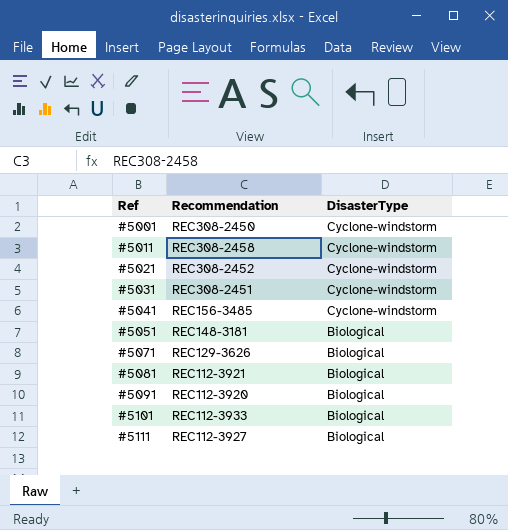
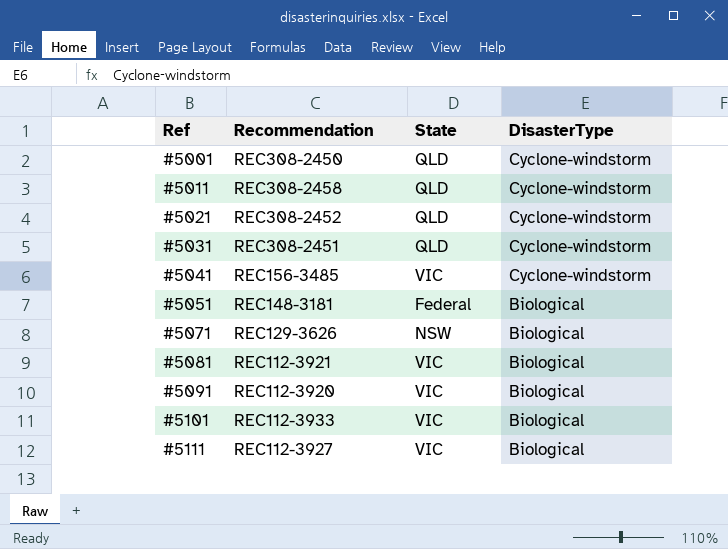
column State | position: none -> 3

